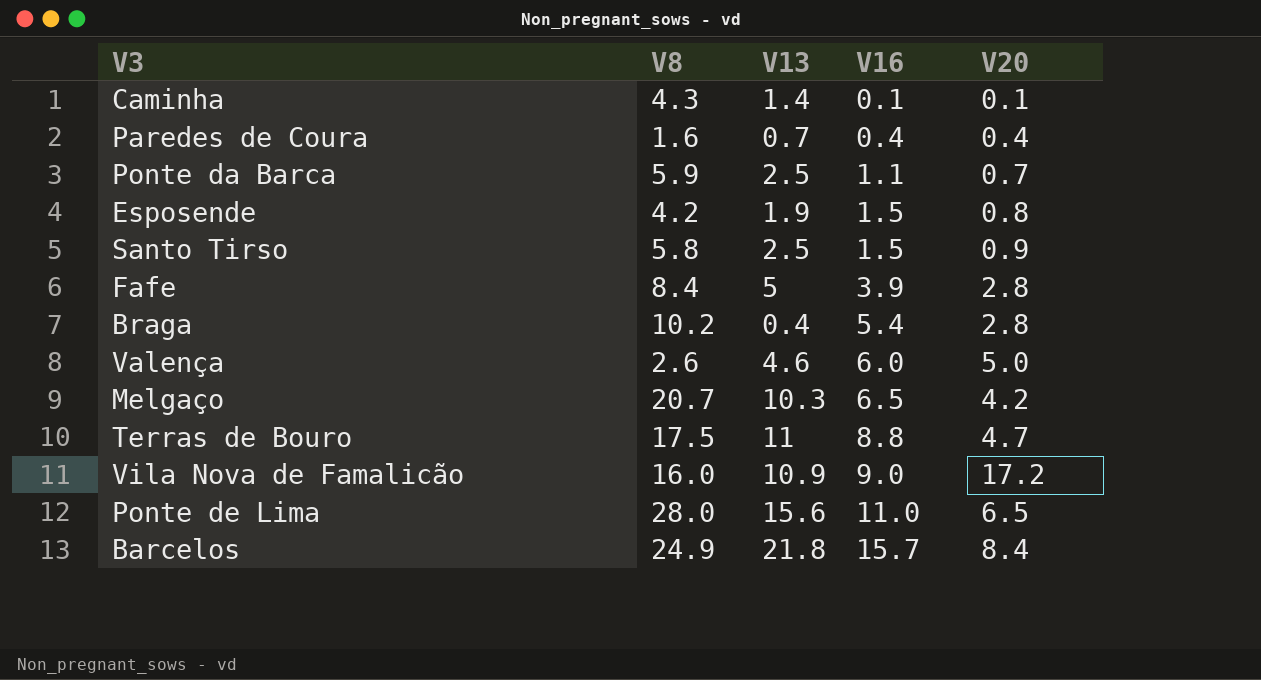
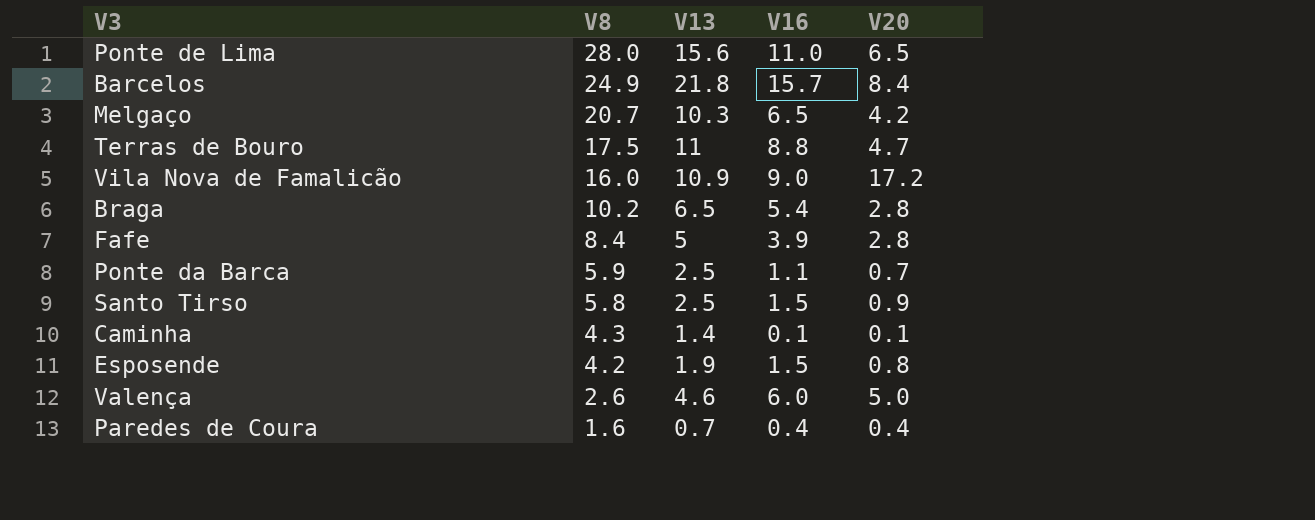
row order: V16 ascending -> V8 descending
Braga | V13: 0.4 -> 6.5

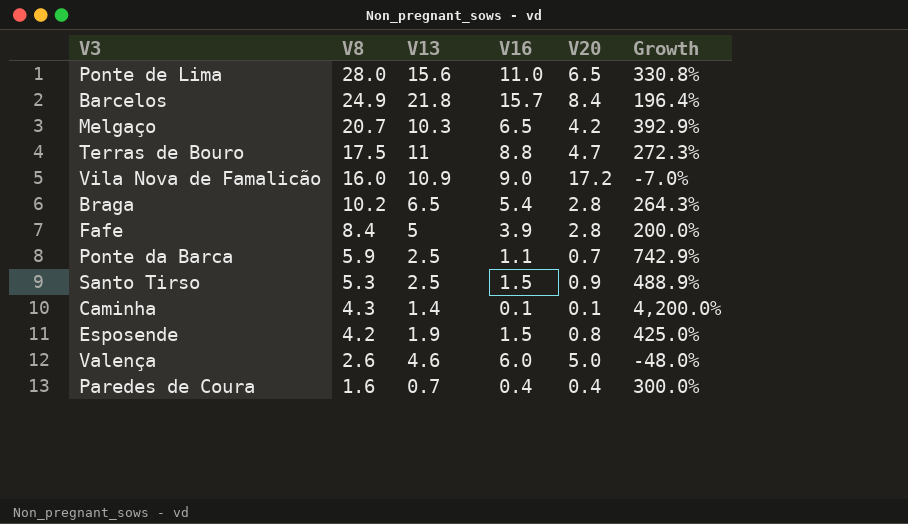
column Growth | formula: none -> ([V8] - [V20]) / [V20]
Santo Tirso | V8: 5.8 -> 5.3

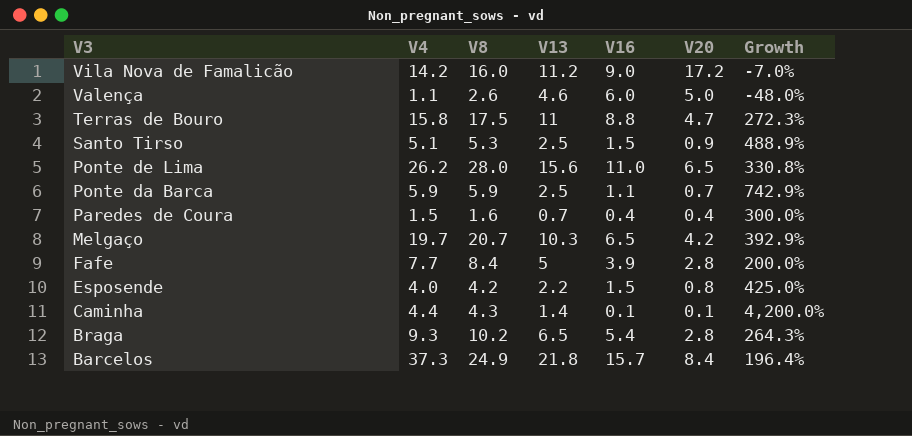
row order: V8 descending -> V3 descending
column V4 | position: none -> 2
Vila Nova de Famalicão | V13: 10.9 -> 11.2
Esposende | V13: 1.9 -> 2.2

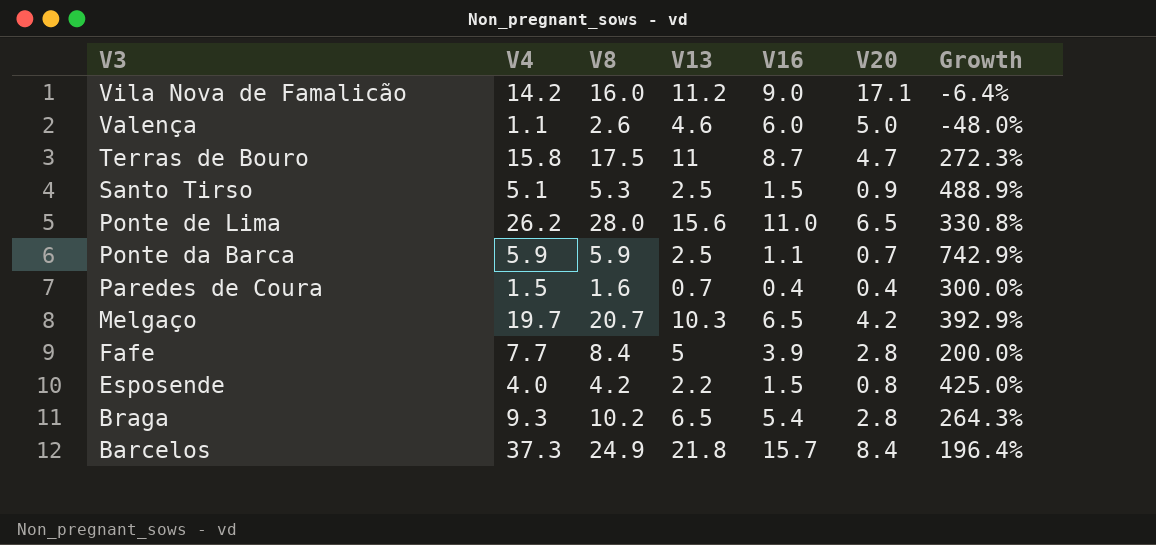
row Caminha: 4.4 | 4.3 | 1.4 | 0.1 | 0.1 | 4,200.0% -> none
Vila Nova de Famalicão | V20: 17.2 -> 17.1
Vila Nova de Famalicão | Growth: -7.0% -> -6.4%
Terras de Bouro | V16: 8.8 -> 8.7

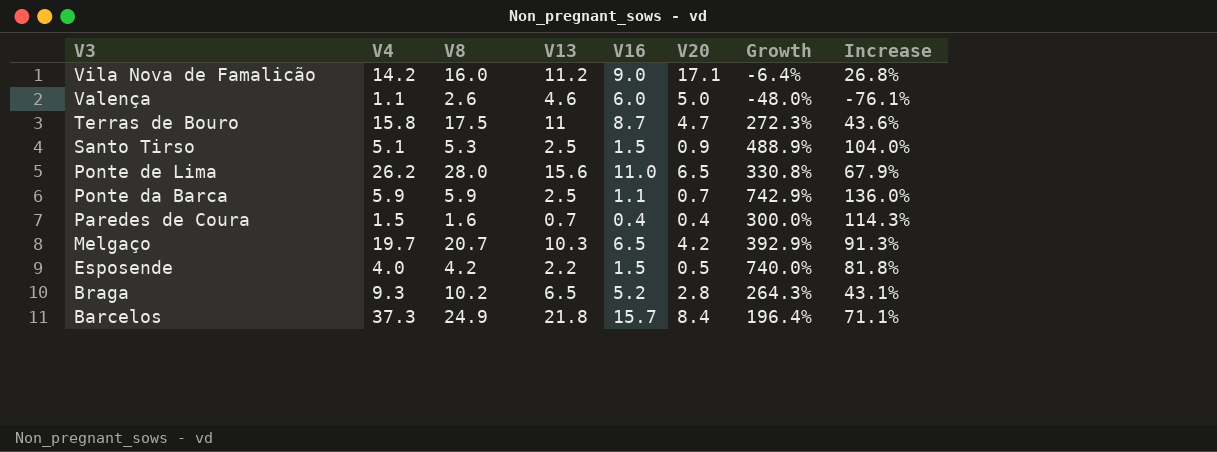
column Increase | formula: none -> ([V4] - [V13]) / [V13]
row Fafe: 7.7 | 8.4 | 5 | 3.9 | 2.8 | 200.0% -> none
Esposende | V20: 0.8 -> 0.5
Esposende | Growth: 425.0% -> 740.0%
Braga | V16: 5.4 -> 5.2

